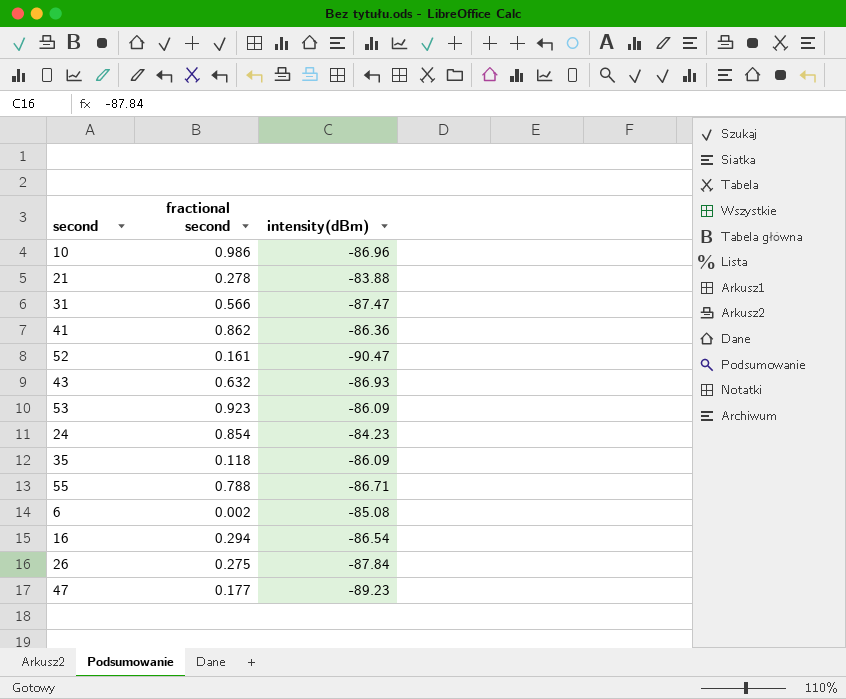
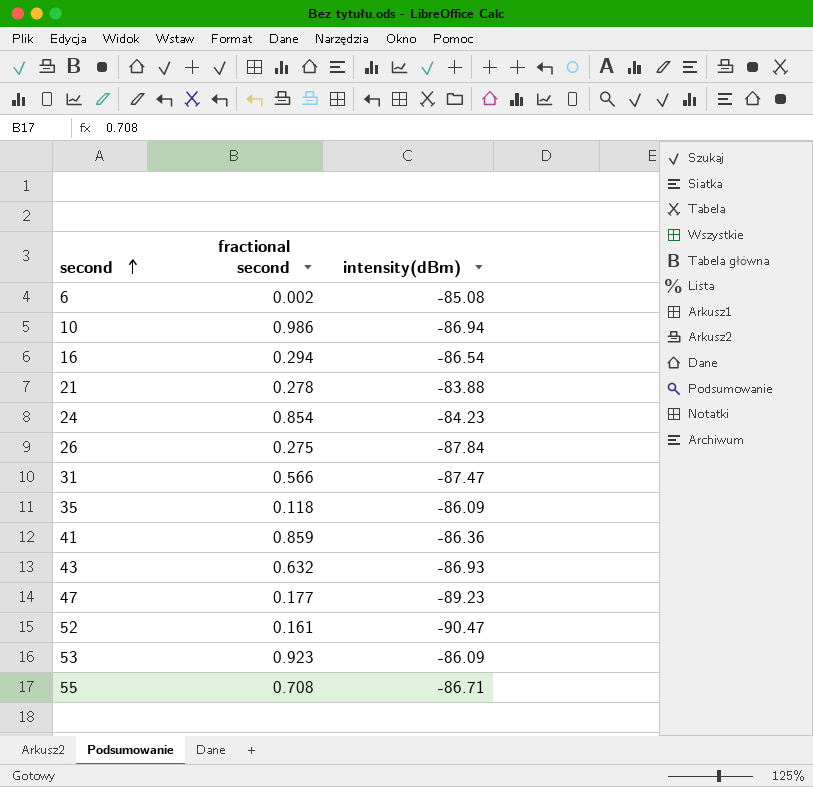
row order: none -> second ascending
10 | intensity(dBm): -86.96 -> -86.94
41 | fractional second: 0.862 -> 0.859
55 | fractional second: 0.788 -> 0.708

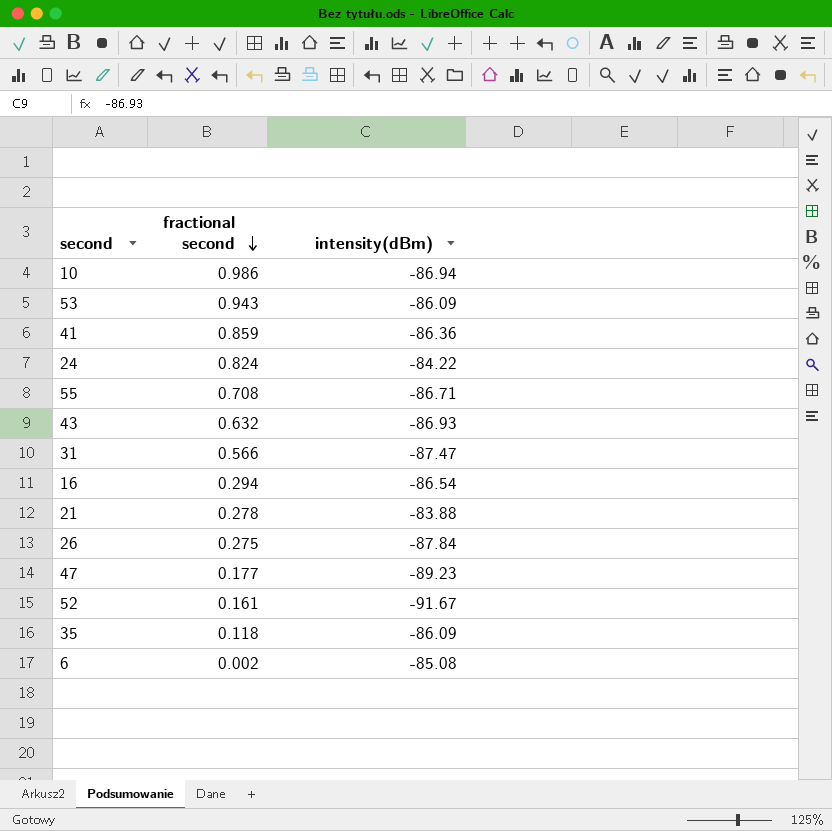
row order: second ascending -> fractional second descending
53 | fractional second: 0.923 -> 0.943
24 | fractional second: 0.854 -> 0.824
24 | intensity(dBm): -84.23 -> -84.22
52 | intensity(dBm): -90.47 -> -91.67

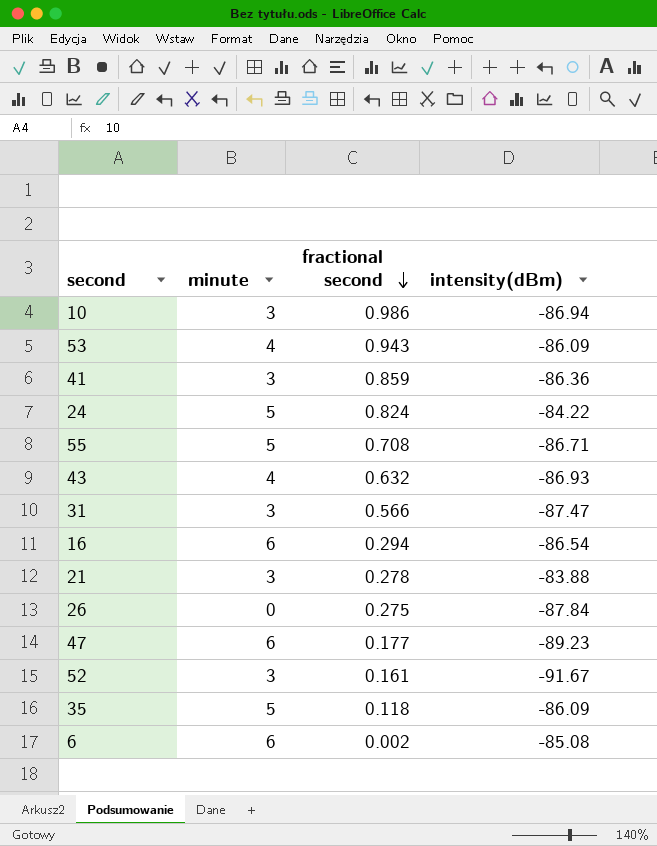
column minute | position: none -> 2

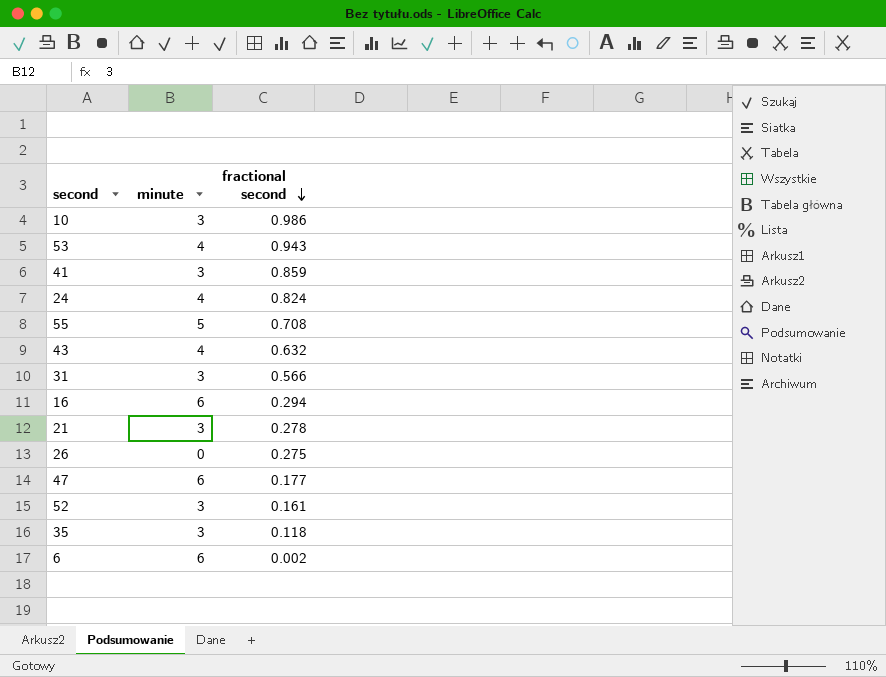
column intensity(dBm) | position: 4 -> none
24 | minute: 5 -> 4
35 | minute: 5 -> 3

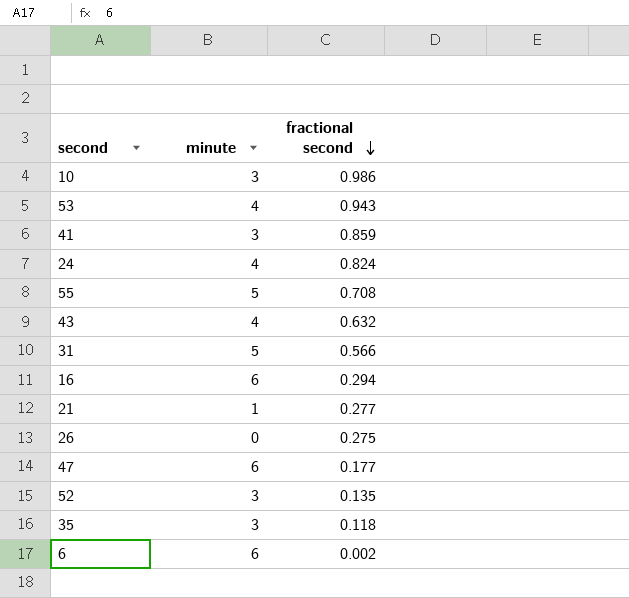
31 | minute: 3 -> 5
21 | minute: 3 -> 1
21 | fractional second: 0.278 -> 0.277
52 | fractional second: 0.161 -> 0.135

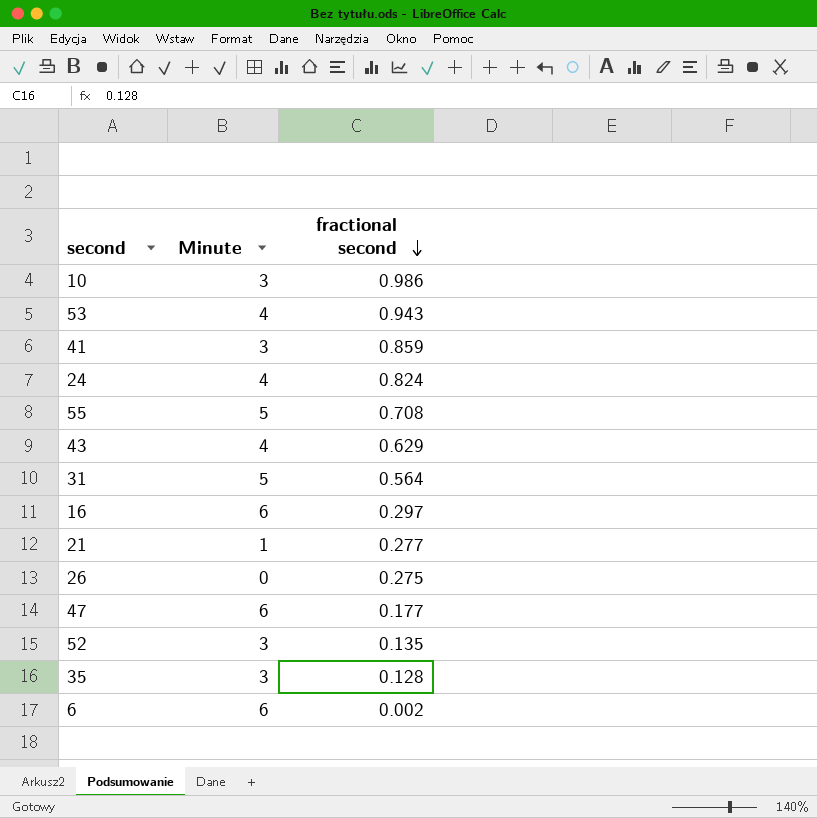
column name: minute -> Minute
43 | fractional second: 0.632 -> 0.629
31 | fractional second: 0.566 -> 0.564
16 | fractional second: 0.294 -> 0.297
35 | fractional second: 0.118 -> 0.128

